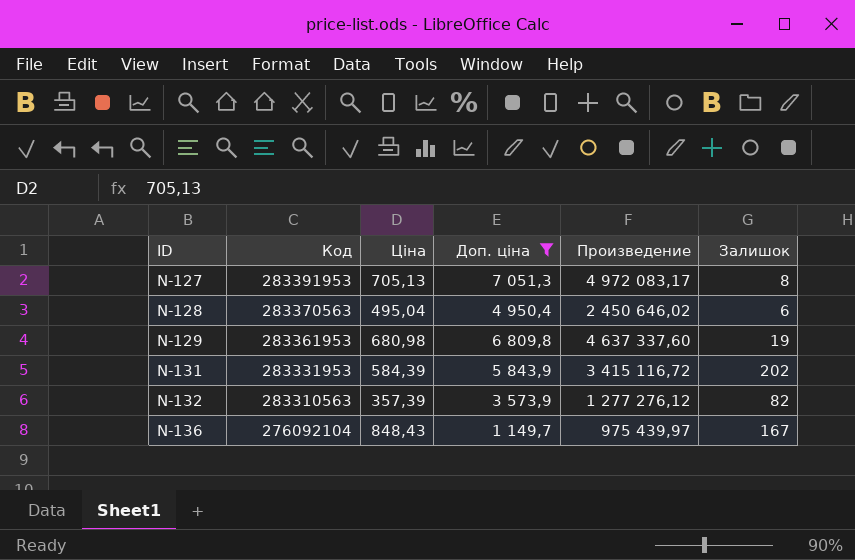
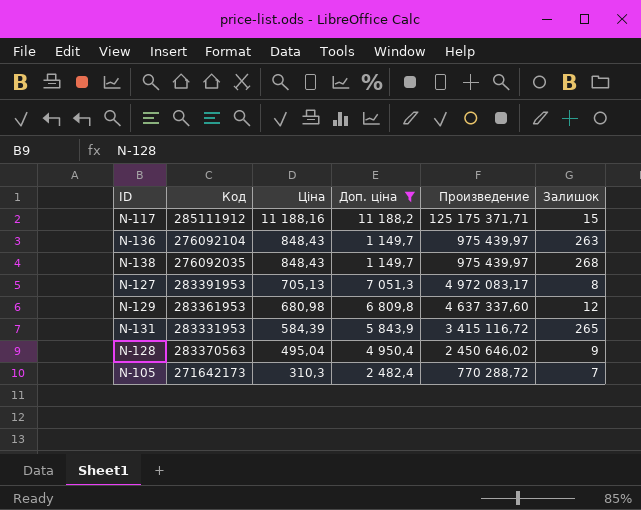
row order: ID ascending -> Ціна descending
row N-132: 283310563 | 357,39 | 3 573,9 | 1 277 276,12 | 82 -> none
row N-117: none -> 285111912 | 11 188,16 | 11 188,2 | 125 175 371,71 | 15
N-136 | Залишок: 167 -> 263
row N-138: none -> 276092035 | 848,43 | 1 149,7 | 975 439,97 | 268
N-129 | Залишок: 19 -> 12
N-131 | Залишок: 202 -> 265
N-128 | Залишок: 6 -> 9
row N-105: none -> 271642173 | 310,3 | 2 482,4 | 770 288,72 | 7

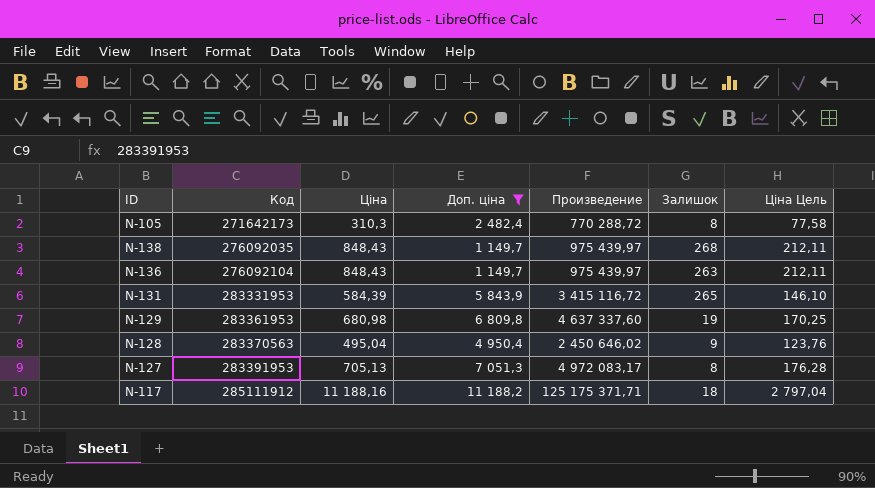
row order: Ціна descending -> Код ascending
column Ціна Цель | formula: none -> [Ціна] * 0,25
N-105 | Залишок: 7 -> 8
N-129 | Залишок: 12 -> 19
N-117 | Залишок: 15 -> 18

